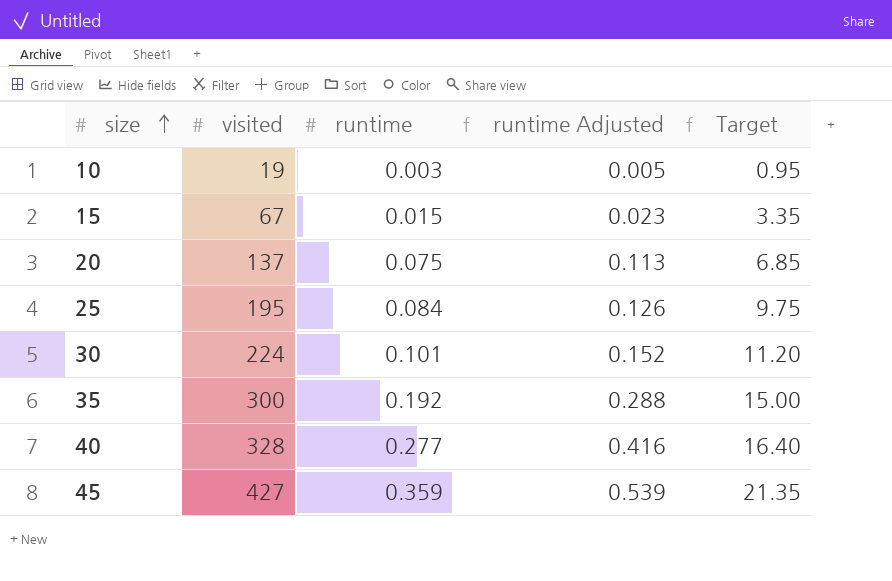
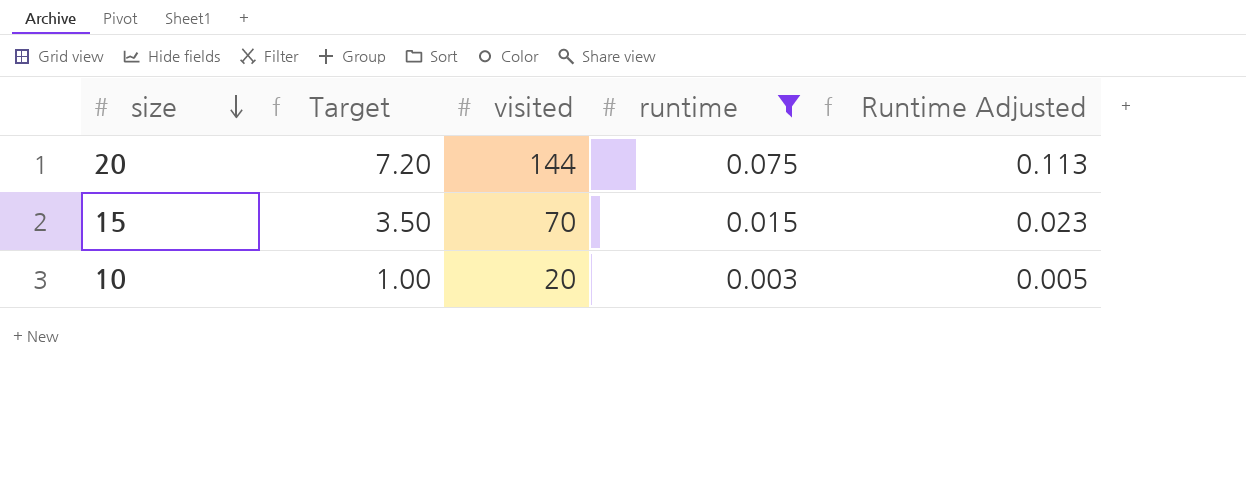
filter: none -> runtime <= 0.075
row order: size ascending -> size descending
column Target | position: 5 -> 2
column name: runtime Adjusted -> Runtime Adjusted
20 | Target: 6.85 -> 7.20
20 | visited: 137 -> 144
15 | Target: 3.35 -> 3.50
15 | visited: 67 -> 70
10 | Target: 0.95 -> 1.00
10 | visited: 19 -> 20

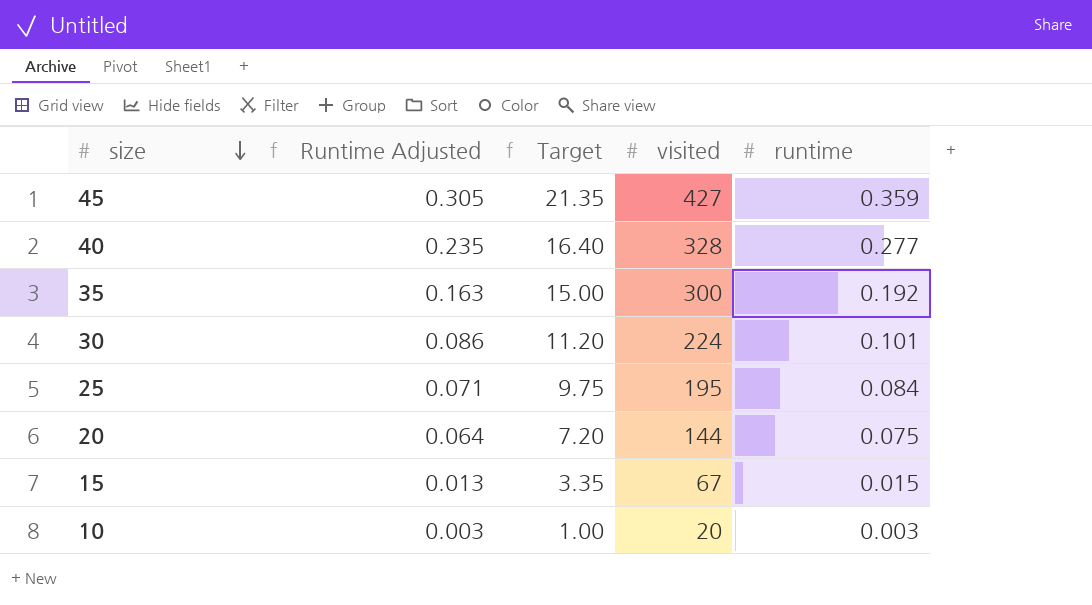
filter: runtime <= 0.075 -> none
column Runtime Adjusted | formula: [runtime] * 1.5 -> [runtime] * 0.85
column Runtime Adjusted | position: 5 -> 2
15 | Target: 3.50 -> 3.35
15 | visited: 70 -> 67

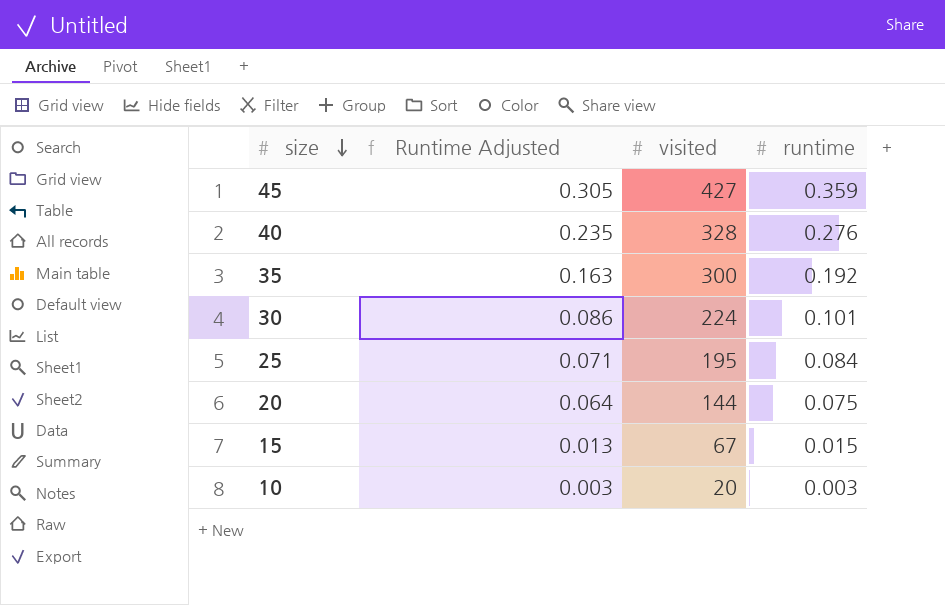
column Target | formula: [visited] * 0.05 -> none
40 | runtime: 0.277 -> 0.276

